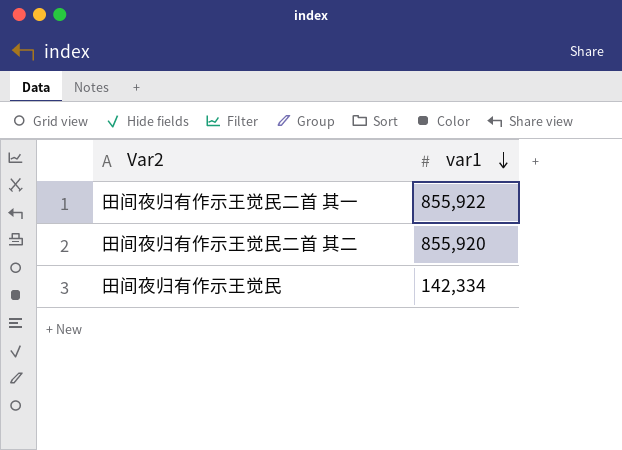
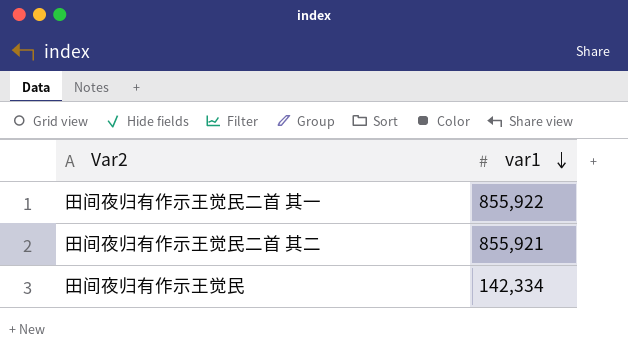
田间夜归有作示王觉民二首 其二 | var1: 855,920 -> 855,921

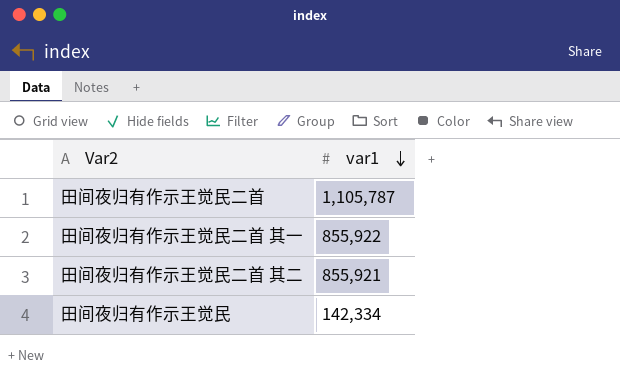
row 田间夜归有作示王觉民二首: none -> 1,105,787

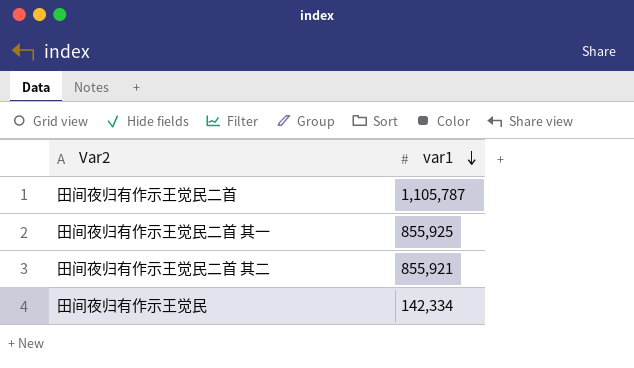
田间夜归有作示王觉民二首 其一 | var1: 855,922 -> 855,925

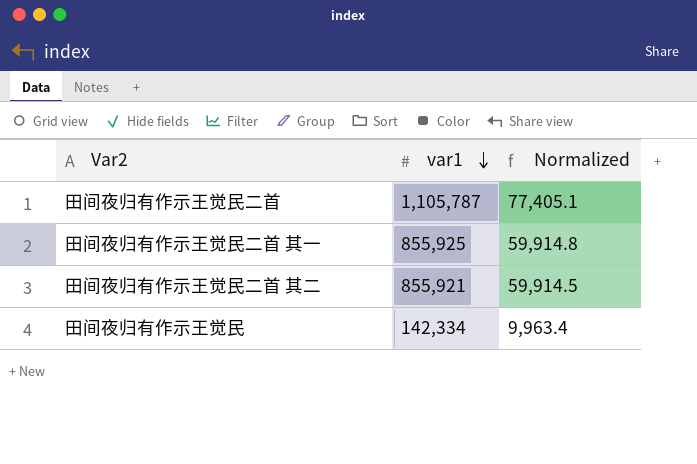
column Normalized | formula: none -> [var1] * 0.07

